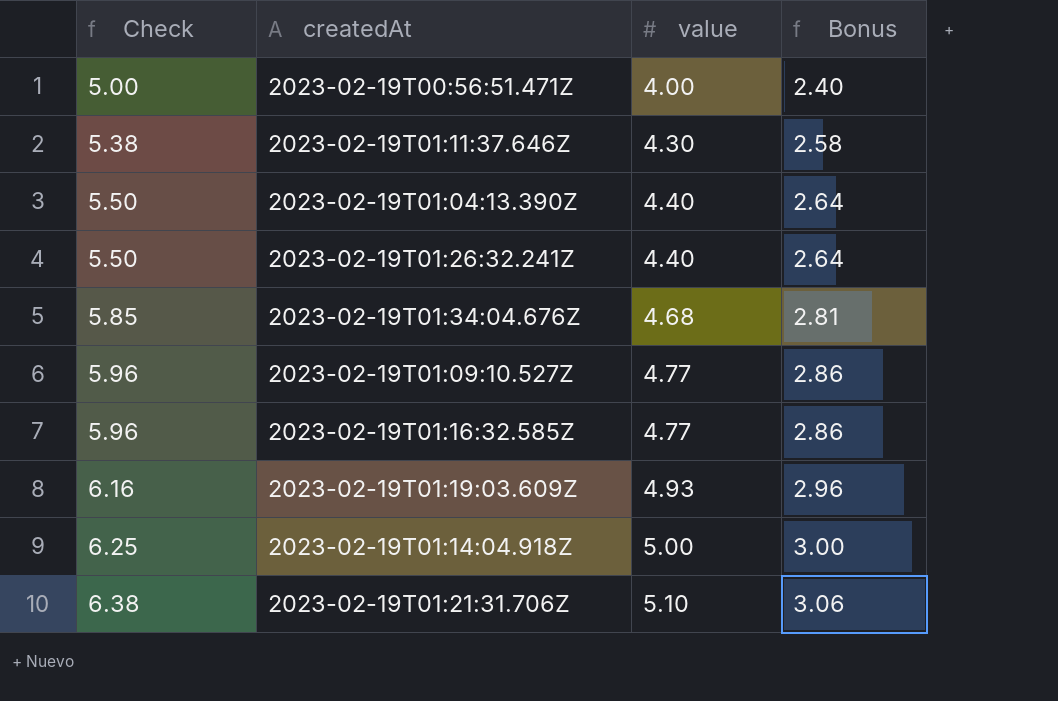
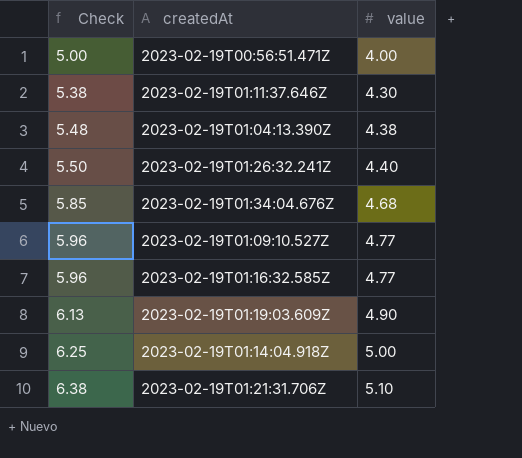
column Bonus | formula: [value] * 0.6 -> none
2023-02-19T01:04:13.390Z | Check: 5.50 -> 5.48
2023-02-19T01:04:13.390Z | value: 4.40 -> 4.38
2023-02-19T01:19:03.609Z | Check: 6.16 -> 6.13
2023-02-19T01:19:03.609Z | value: 4.93 -> 4.90

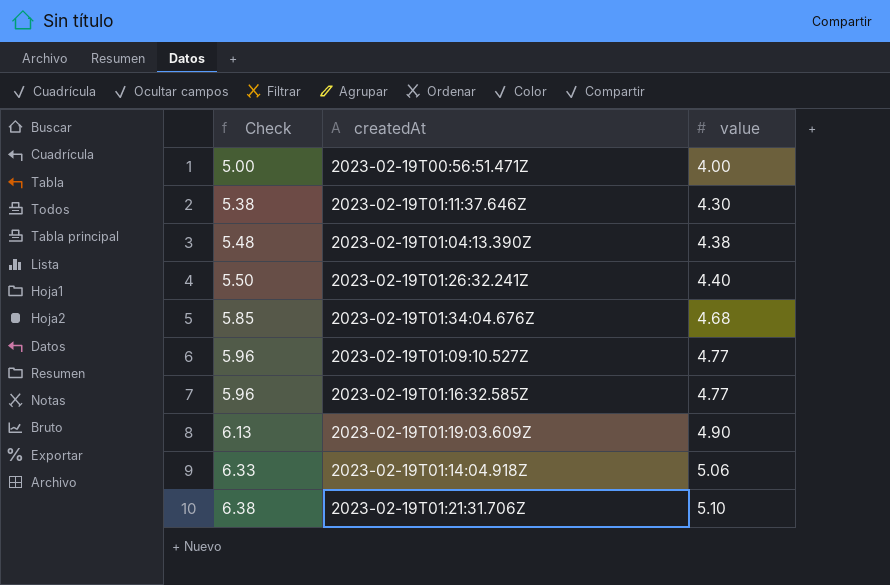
2023-02-19T01:14:04.918Z | Check: 6.25 -> 6.33
2023-02-19T01:14:04.918Z | value: 5.00 -> 5.06

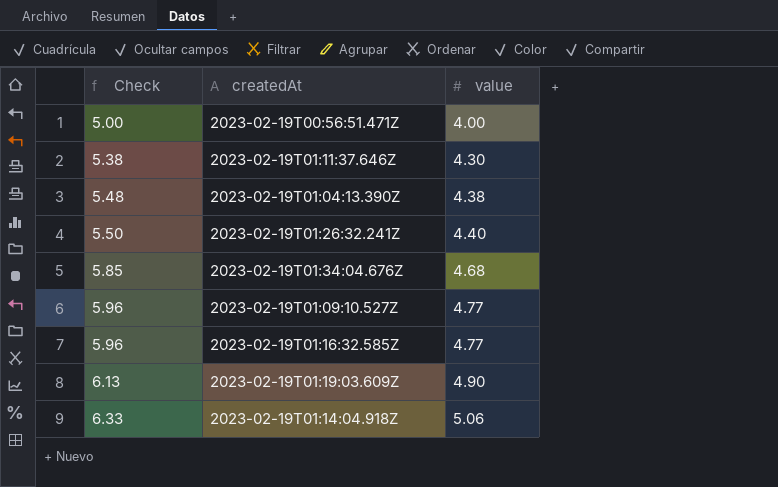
row 2023-02-19T01:21:31.706Z: 6.38 | 5.10 -> none

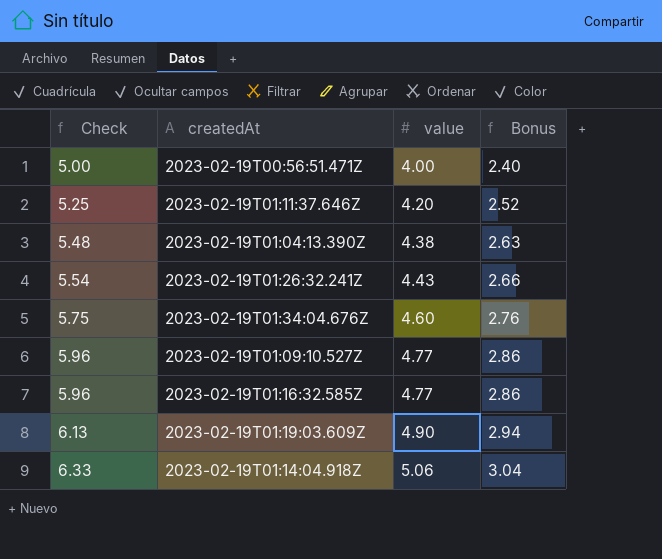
column Bonus | formula: none -> [value] * 0.6
2023-02-19T01:11:37.646Z | Check: 5.38 -> 5.25
2023-02-19T01:11:37.646Z | value: 4.30 -> 4.20
2023-02-19T01:26:32.241Z | Check: 5.50 -> 5.54
2023-02-19T01:26:32.241Z | value: 4.40 -> 4.43
2023-02-19T01:34:04.676Z | Check: 5.85 -> 5.75
2023-02-19T01:34:04.676Z | value: 4.68 -> 4.60

